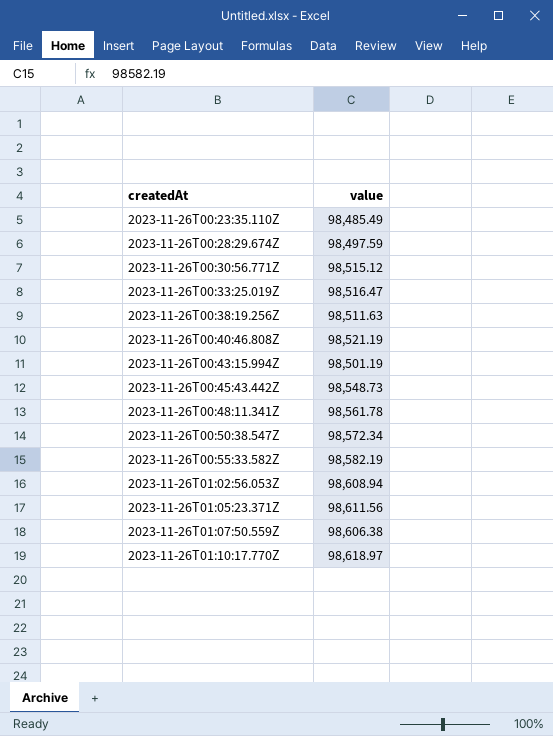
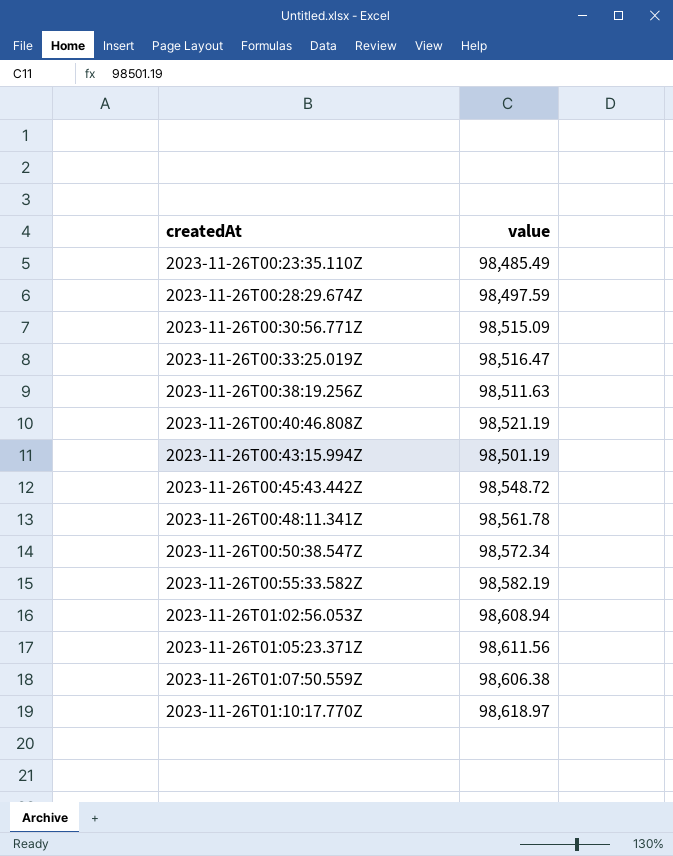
2023-11-26T00:30:56.771Z | value: 98,515.12 -> 98,515.09
2023-11-26T00:45:43.442Z | value: 98,548.73 -> 98,548.72

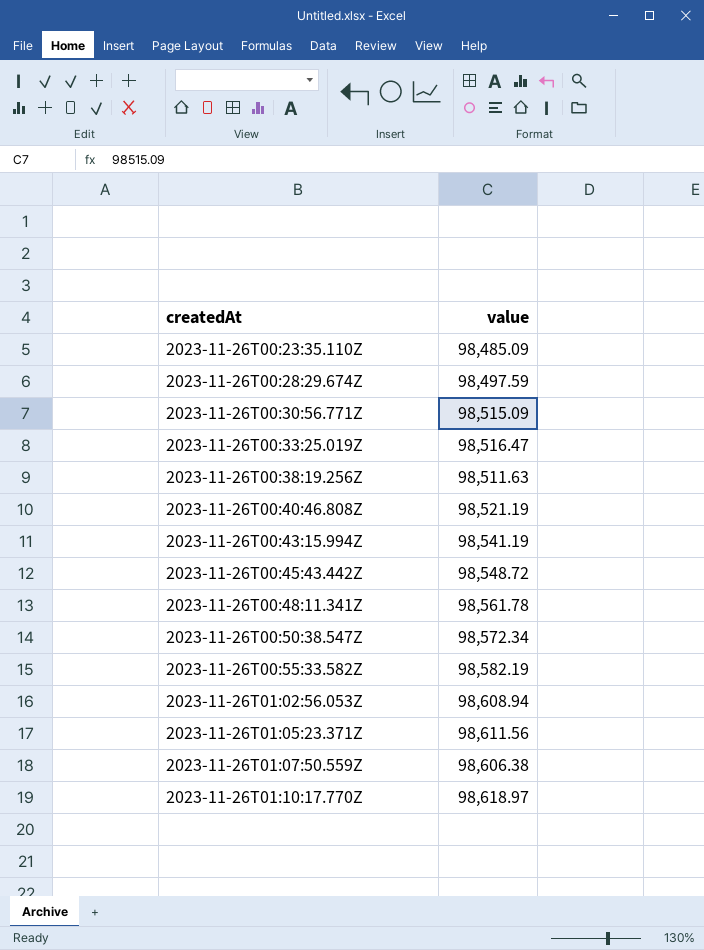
2023-11-26T00:23:35.110Z | value: 98,485.49 -> 98,485.09
2023-11-26T00:43:15.994Z | value: 98,501.19 -> 98,541.19

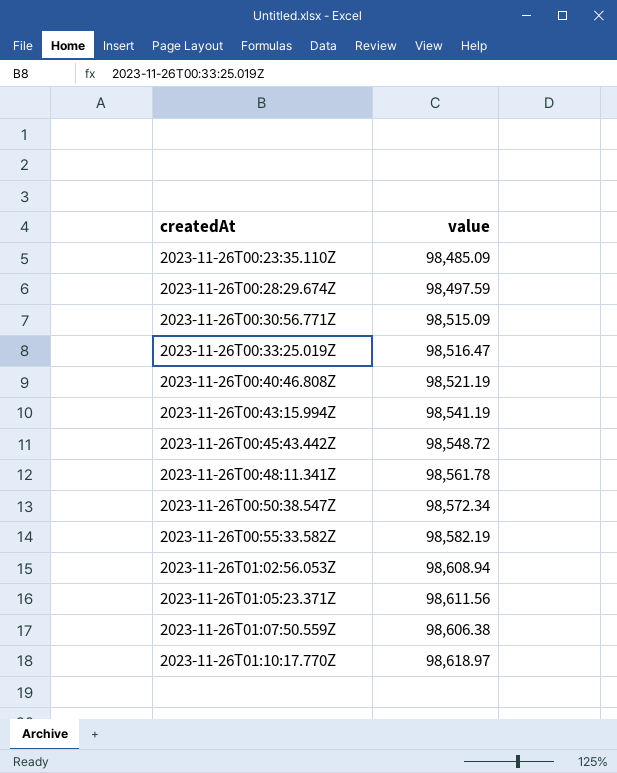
row 2023-11-26T00:38:19.256Z: 98,511.63 -> none

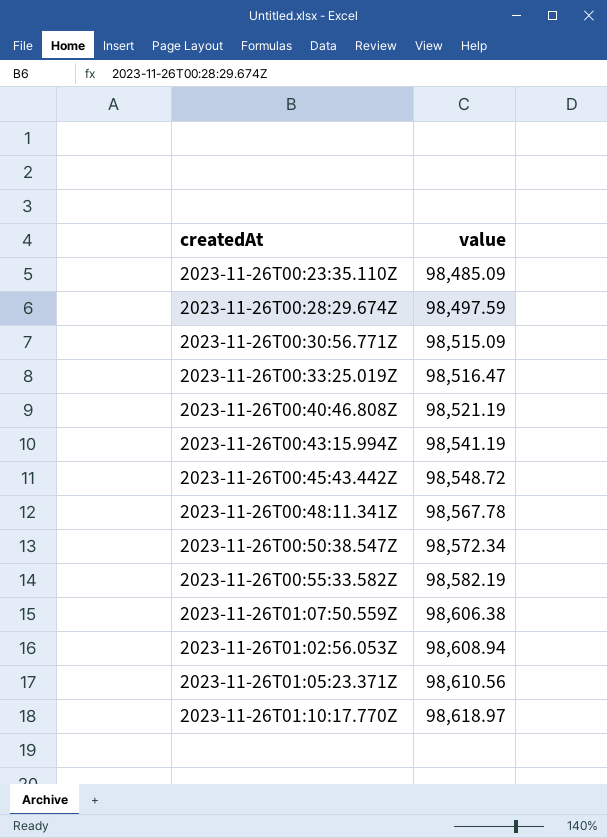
row order: createdAt ascending -> value ascending
2023-11-26T00:48:11.341Z | value: 98,561.78 -> 98,567.78
2023-11-26T01:05:23.371Z | value: 98,611.56 -> 98,610.56

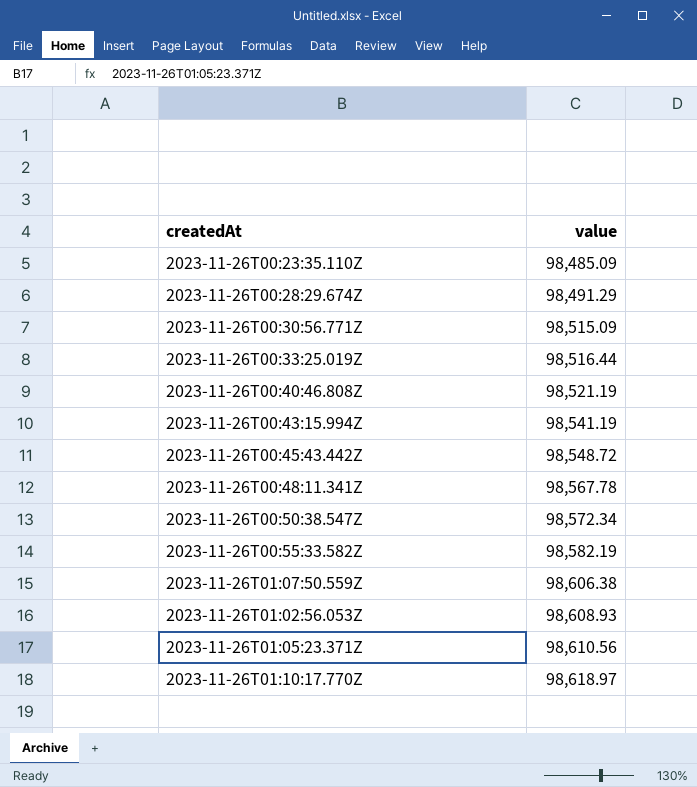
2023-11-26T00:28:29.674Z | value: 98,497.59 -> 98,491.29
2023-11-26T00:33:25.019Z | value: 98,516.47 -> 98,516.44
2023-11-26T01:02:56.053Z | value: 98,608.94 -> 98,608.93

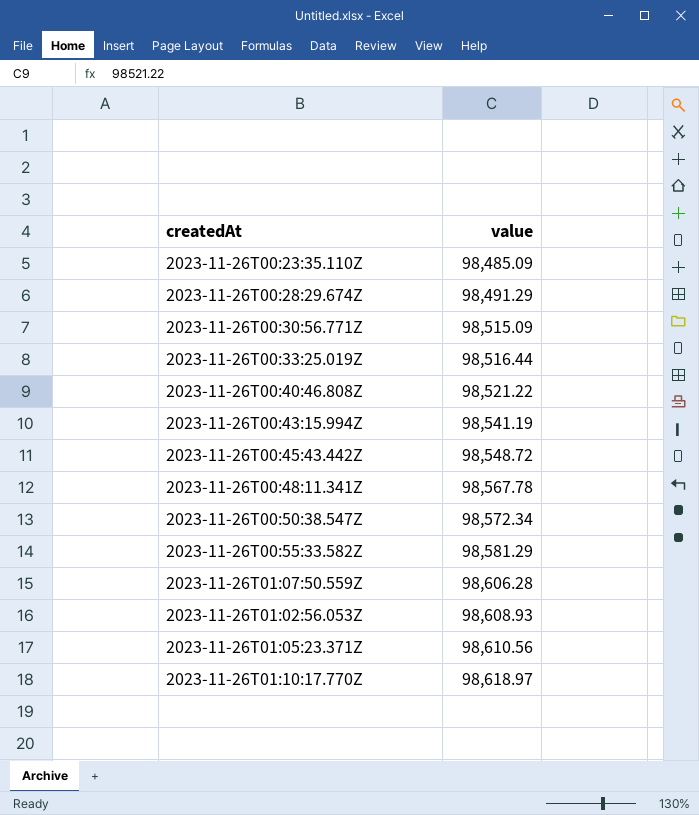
2023-11-26T00:40:46.808Z | value: 98,521.19 -> 98,521.22
2023-11-26T00:55:33.582Z | value: 98,582.19 -> 98,581.29
2023-11-26T01:07:50.559Z | value: 98,606.38 -> 98,606.28

